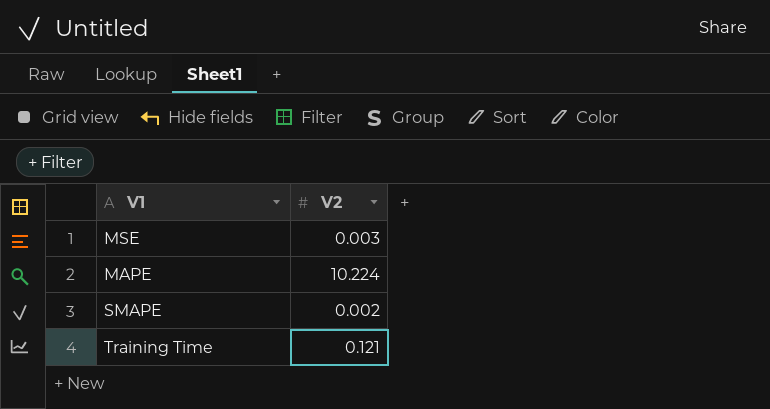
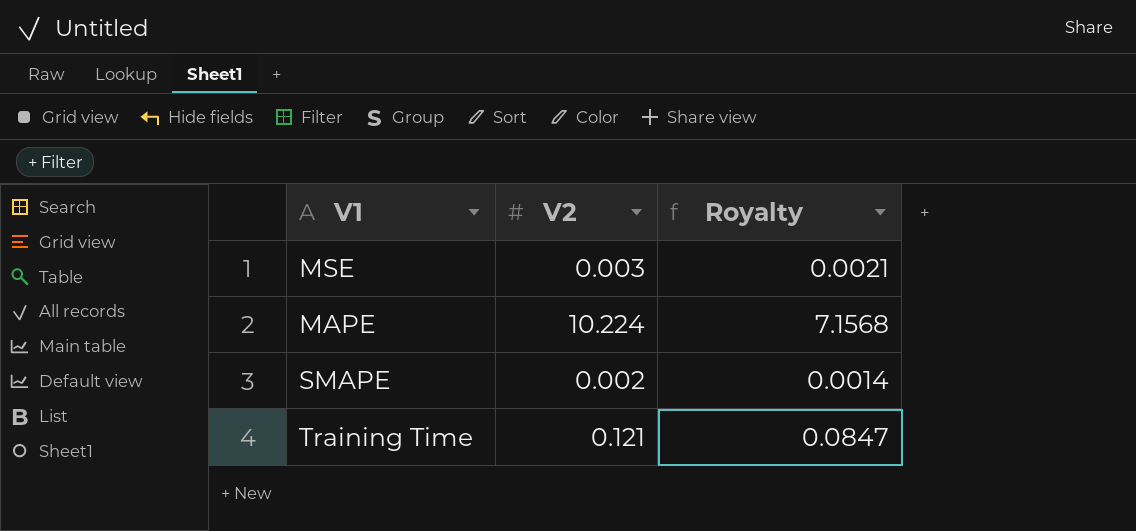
column Royalty | formula: none -> [V2] * 0.7

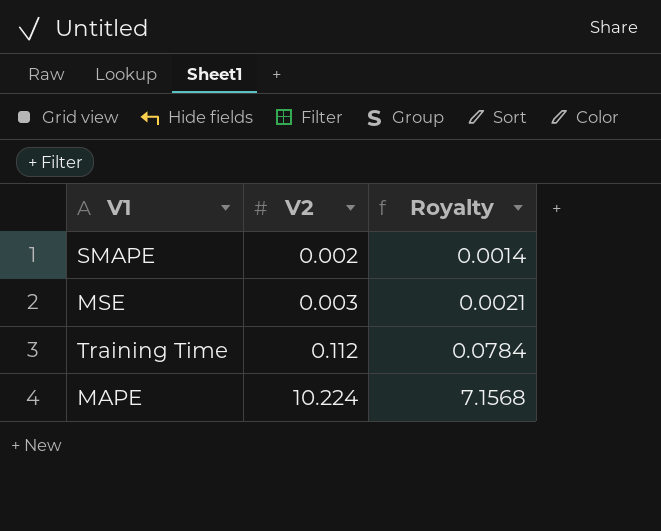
row order: none -> V2 ascending
Training Time | V2: 0.121 -> 0.112
Training Time | Royalty: 0.0847 -> 0.0784

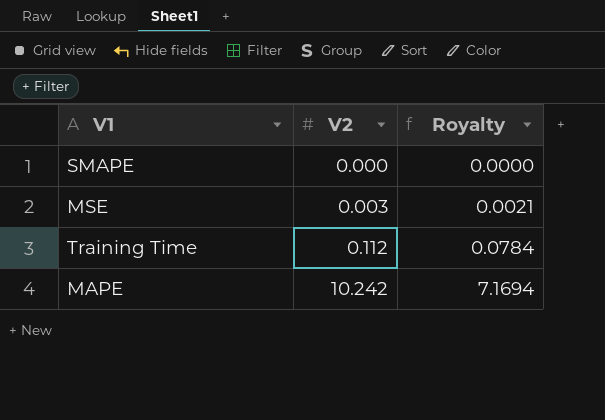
SMAPE | V2: 0.002 -> 0.000
SMAPE | Royalty: 0.0014 -> 0.0000
MAPE | V2: 10.224 -> 10.242
MAPE | Royalty: 7.1568 -> 7.1694

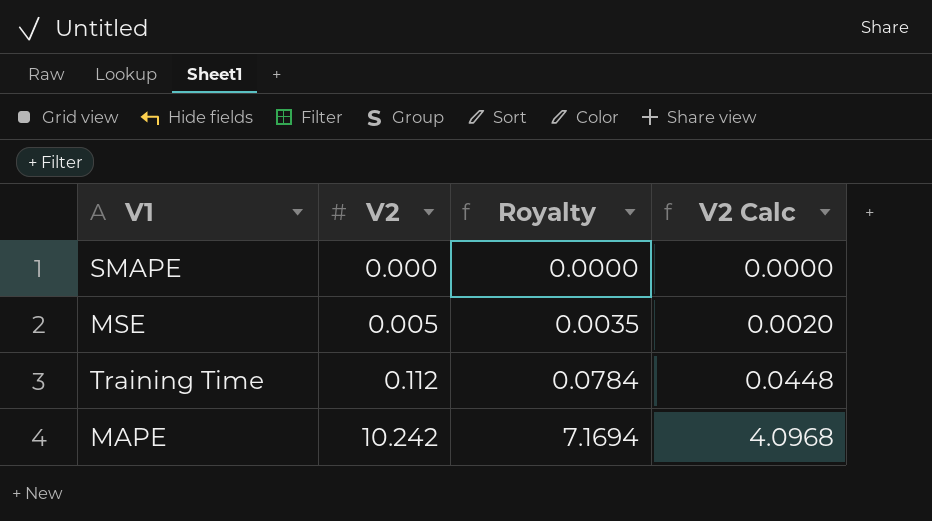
column V2 Calc | formula: none -> [V2] * 0.4
MSE | V2: 0.003 -> 0.005
MSE | Royalty: 0.0021 -> 0.0035

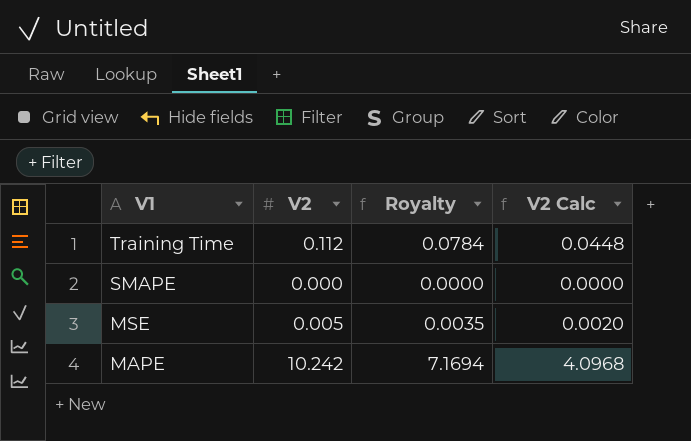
row order: V2 ascending -> V1 descending

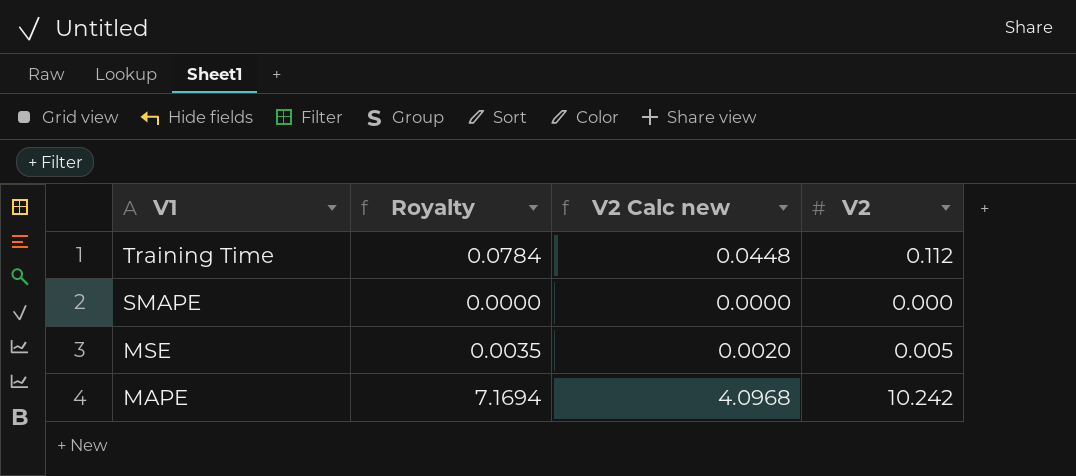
column name: V2 Calc -> V2 Calc new
column V2 | position: 2 -> 4

